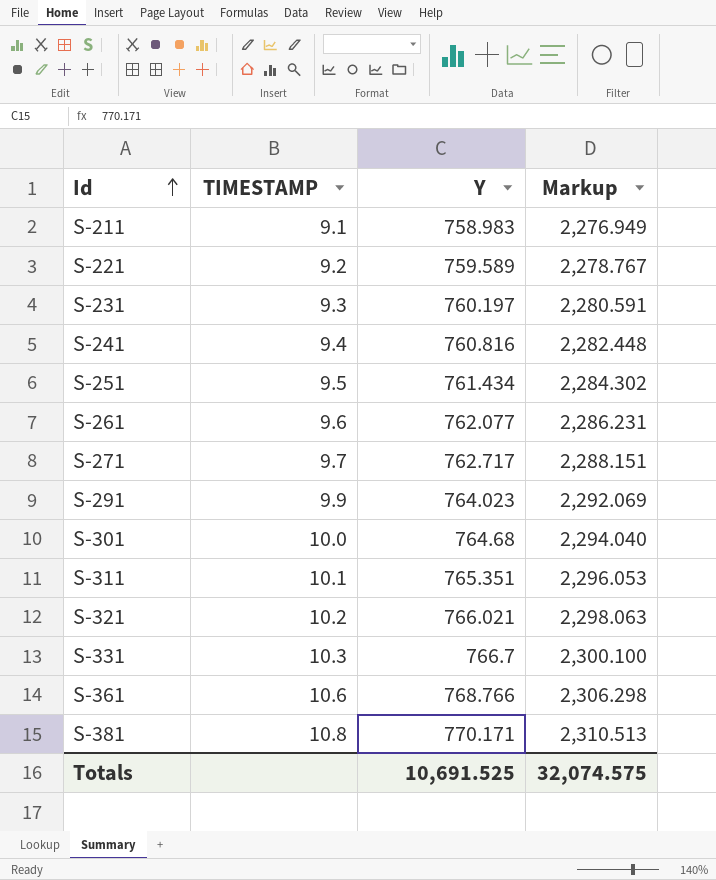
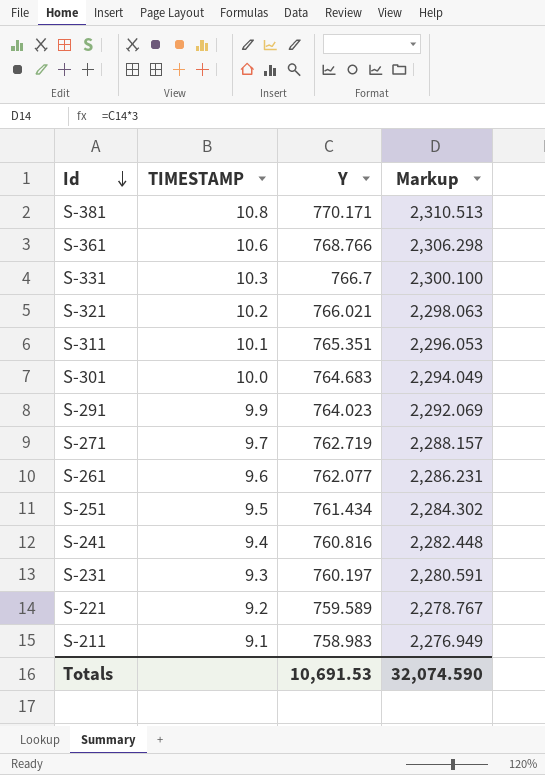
row order: Id ascending -> Id descending
S-301 | Y: 764.68 -> 764.683
S-301 | Markup: 2,294.040 -> 2,294.049
S-271 | Y: 762.717 -> 762.719
S-271 | Markup: 2,288.151 -> 2,288.157
Totals | Y: 10,691.525 -> 10,691.53
Totals | Markup: 32,074.575 -> 32,074.590

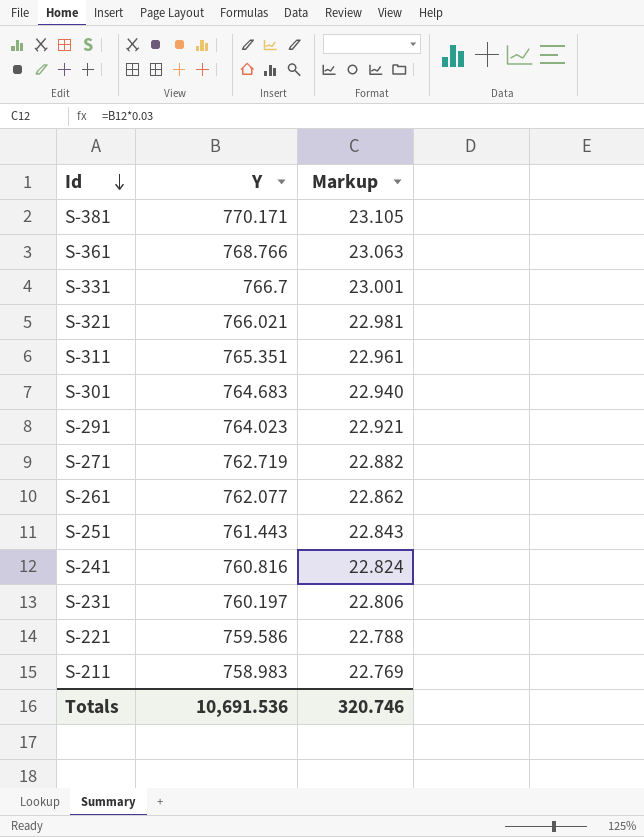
column TIMESTAMP | position: 2 -> none
column Markup | formula: [Y] * 3 -> [Y] * 0.03
S-251 | Y: 761.434 -> 761.443
S-221 | Y: 759.589 -> 759.586
Totals | Y: 10,691.53 -> 10,691.536
Totals | Markup: 32,074.590 -> 320.746

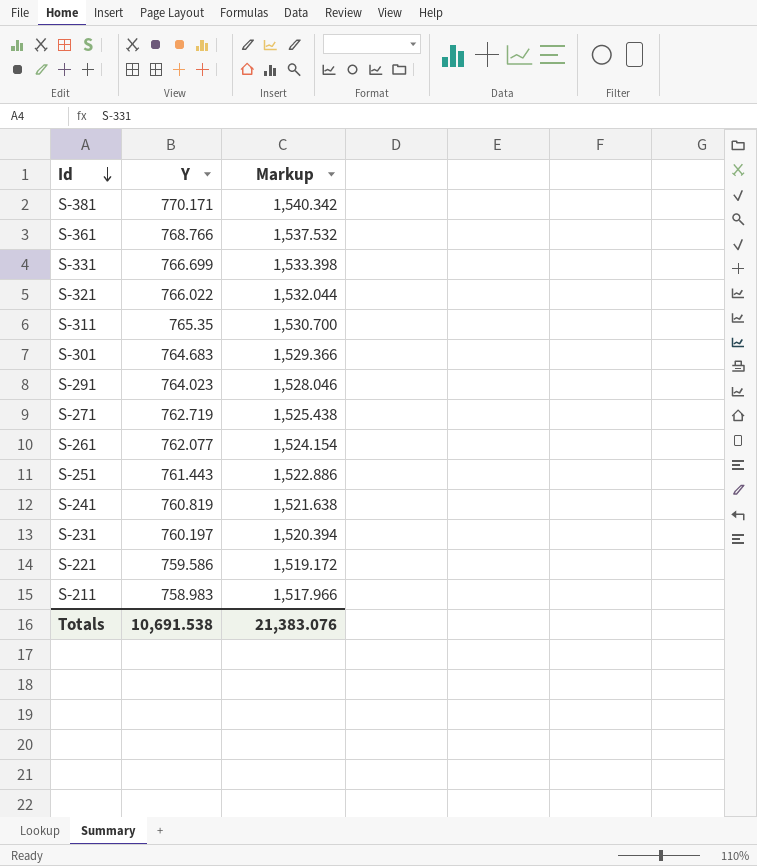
column Markup | formula: [Y] * 0.03 -> [Y] * 2
S-331 | Y: 766.7 -> 766.699
S-321 | Y: 766.021 -> 766.022
S-311 | Y: 765.351 -> 765.35
S-241 | Y: 760.816 -> 760.819
Totals | Y: 10,691.536 -> 10,691.538
Totals | Markup: 320.746 -> 21,383.076

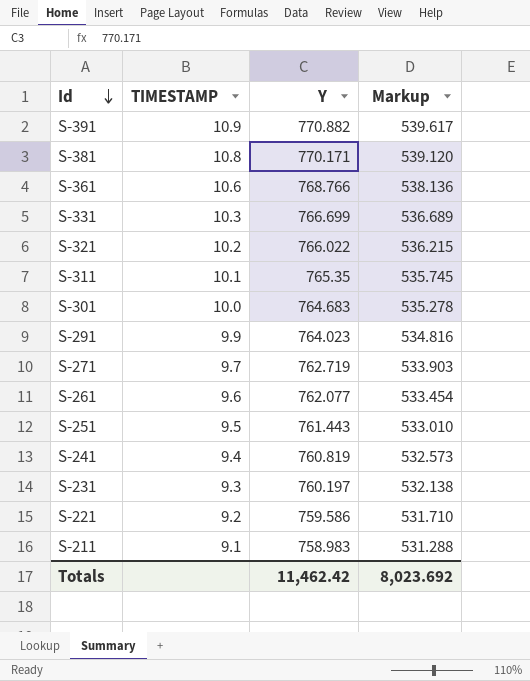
column TIMESTAMP | position: none -> 2
column Markup | formula: [Y] * 2 -> [Y] * 0.7
row S-391: none -> 10.9 | 770.882 | 539.617
Totals | Y: 10,691.538 -> 11,462.42
Totals | Markup: 21,383.076 -> 8,023.692

